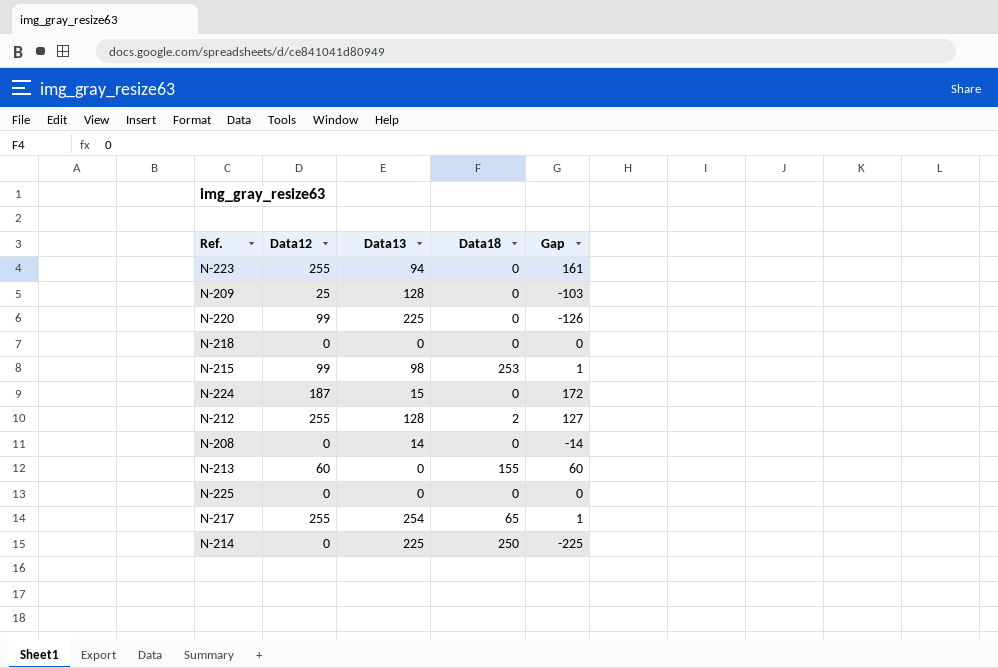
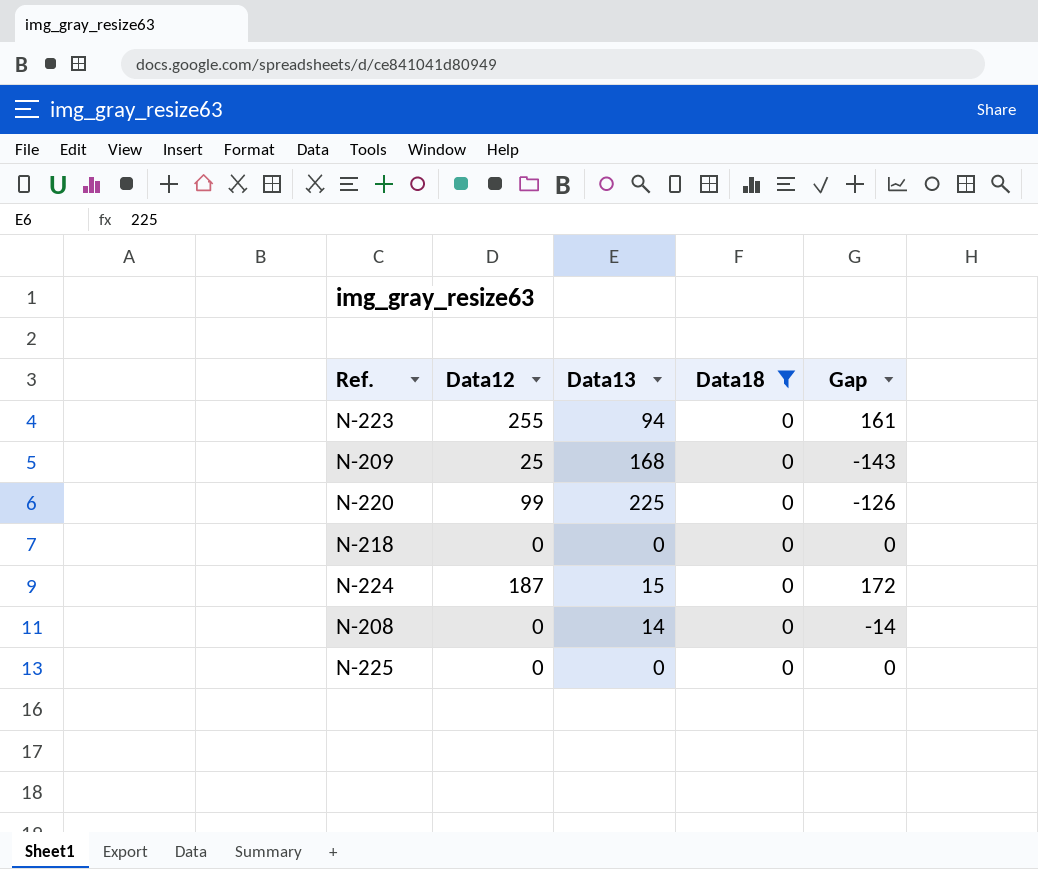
filter: none -> Data18 = 0
N-209 | Data13: 128 -> 168
N-209 | Gap: -103 -> -143

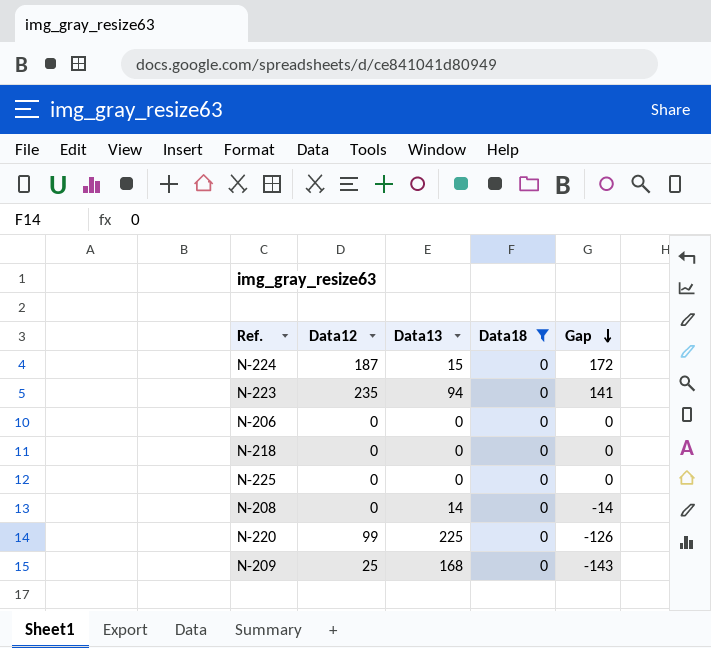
row order: none -> Gap descending
N-223 | Data12: 255 -> 235
N-223 | Gap: 161 -> 141
row N-206: none -> 0 | 0 | 0 | 0

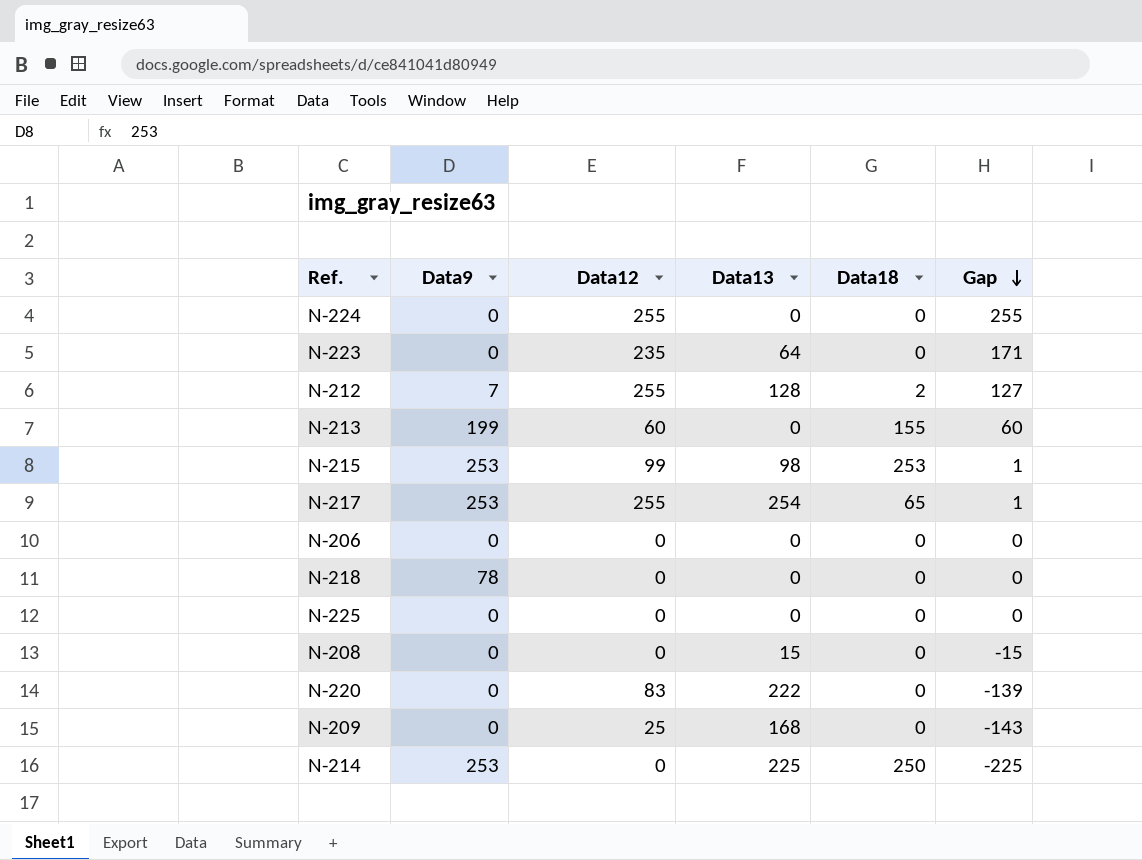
filter: Data18 = 0 -> none
column Data9 | position: none -> 2
N-224 | Data12: 187 -> 255
N-224 | Data13: 15 -> 0
N-224 | Gap: 172 -> 255
N-223 | Data13: 94 -> 64
N-223 | Gap: 141 -> 171
N-208 | Data13: 14 -> 15
N-208 | Gap: -14 -> -15
N-220 | Data12: 99 -> 83
N-220 | Data13: 225 -> 222
N-220 | Gap: -126 -> -139

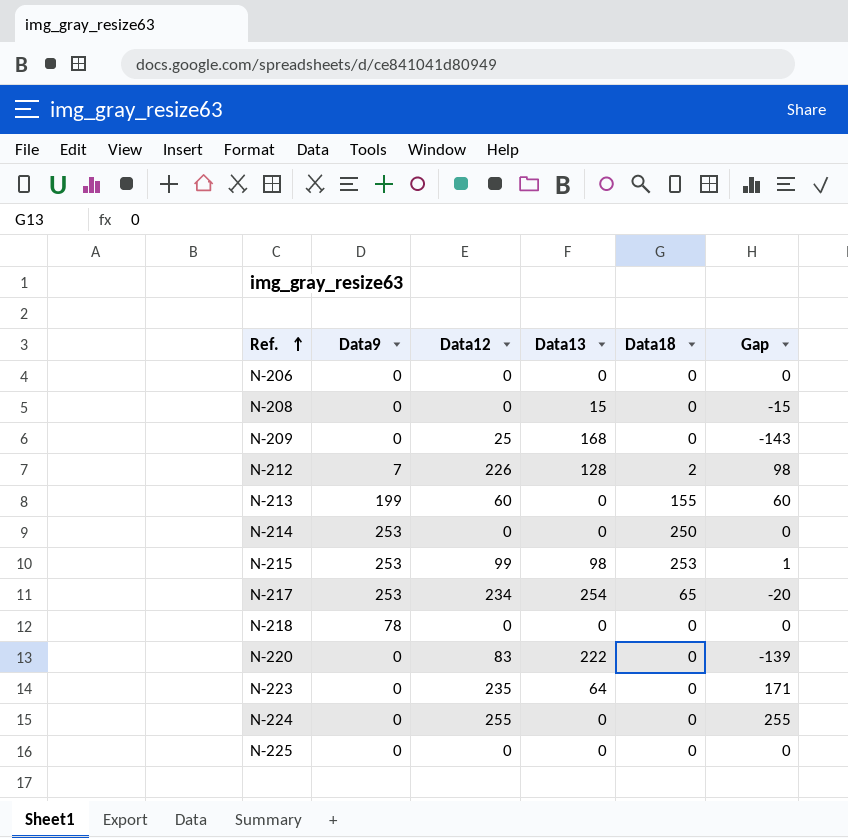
row order: Gap descending -> Ref. ascending
N-212 | Data12: 255 -> 226
N-212 | Gap: 127 -> 98
N-214 | Data13: 225 -> 0
N-214 | Gap: -225 -> 0
N-217 | Data12: 255 -> 234
N-217 | Gap: 1 -> -20

